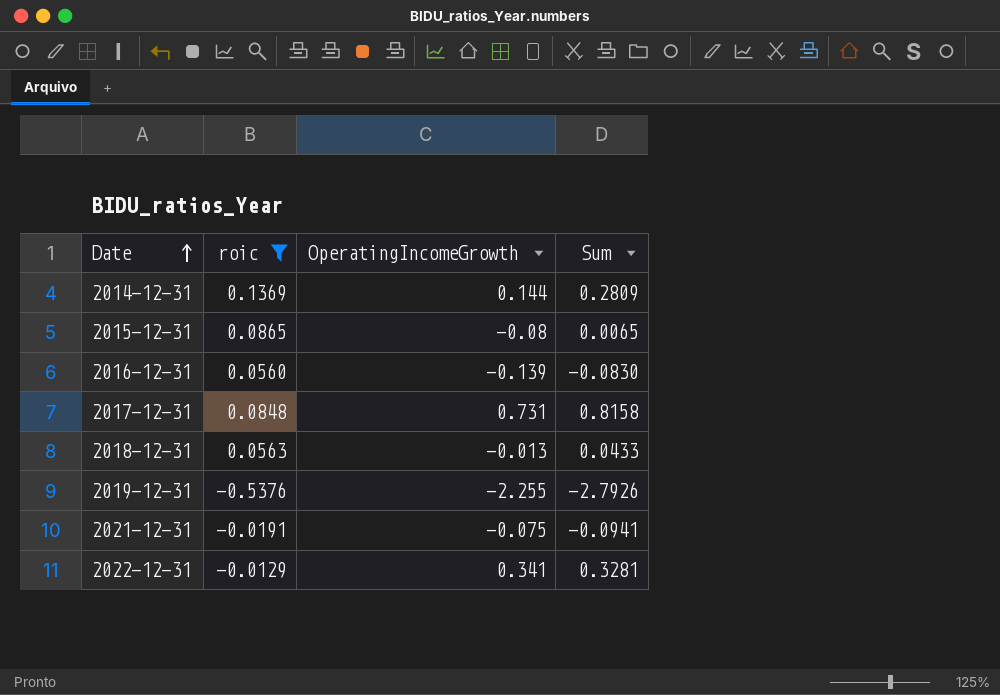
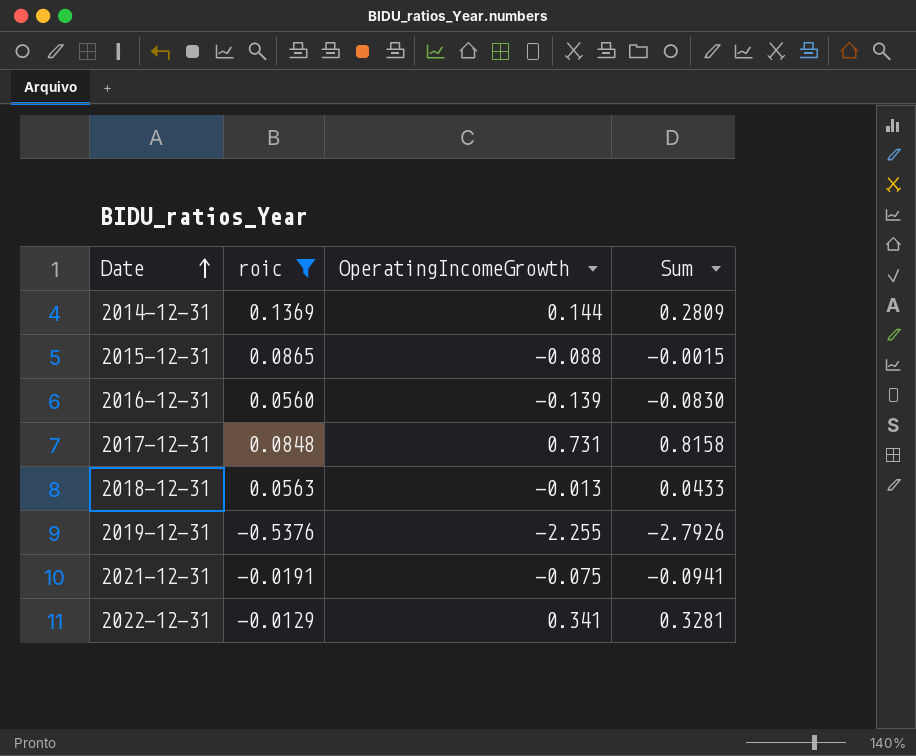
2015-12-31 | OperatingIncomeGrowth: -0.08 -> -0.088
2015-12-31 | Sum: 0.0065 -> -0.0015

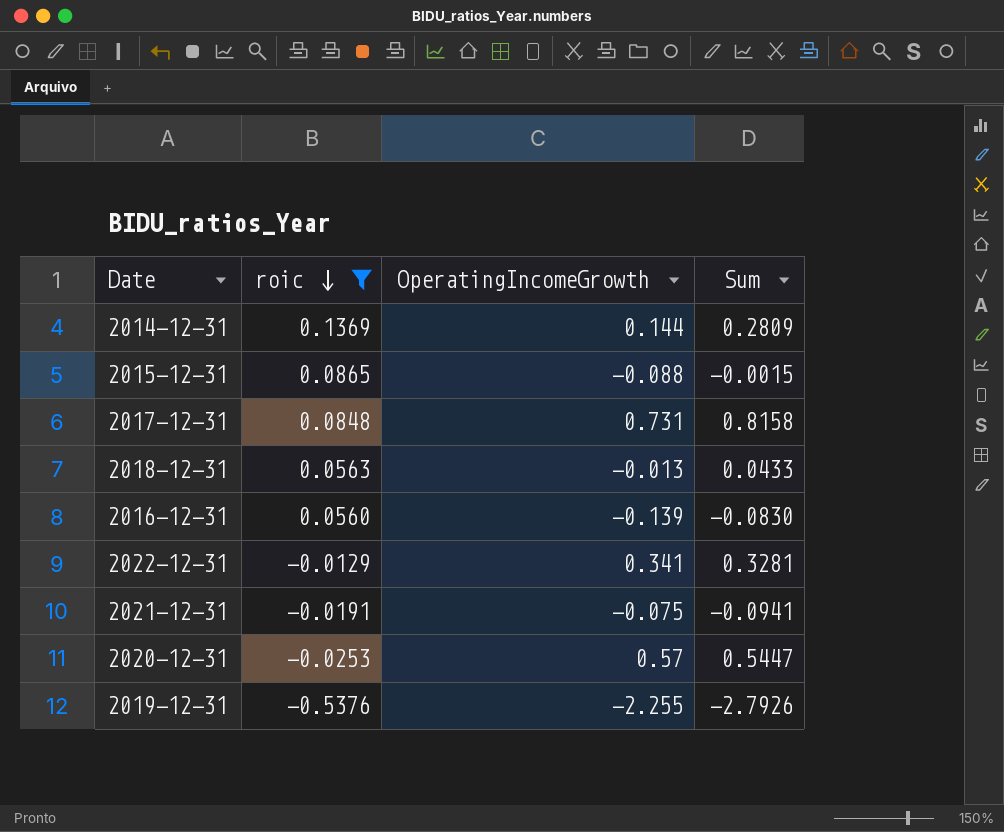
row order: Date ascending -> roic descending
row 2020-12-31: none -> -0.0253 | 0.57 | 0.5447

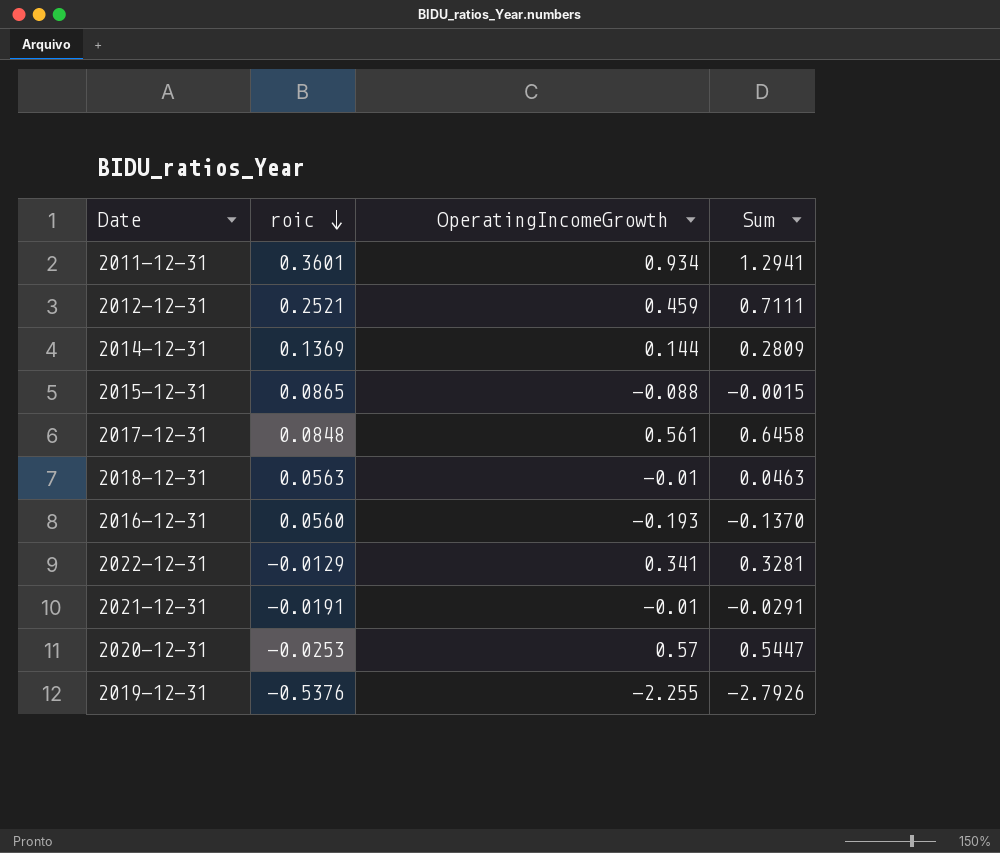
filter: roic <= 0.1369 -> none
2017-12-31 | OperatingIncomeGrowth: 0.731 -> 0.561
2017-12-31 | Sum: 0.8158 -> 0.6458
2018-12-31 | OperatingIncomeGrowth: -0.013 -> -0.01
2018-12-31 | Sum: 0.0433 -> 0.0463
2016-12-31 | OperatingIncomeGrowth: -0.139 -> -0.193
2016-12-31 | Sum: -0.0830 -> -0.1370
2021-12-31 | OperatingIncomeGrowth: -0.075 -> -0.01
2021-12-31 | Sum: -0.0941 -> -0.0291

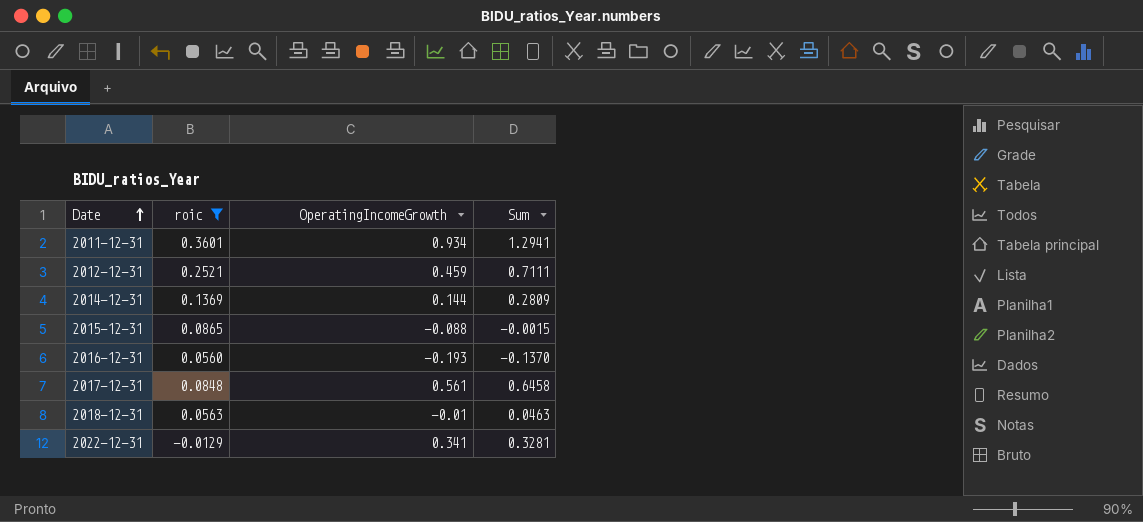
filter: none -> roic >= -0.0129
row order: roic descending -> Date ascending

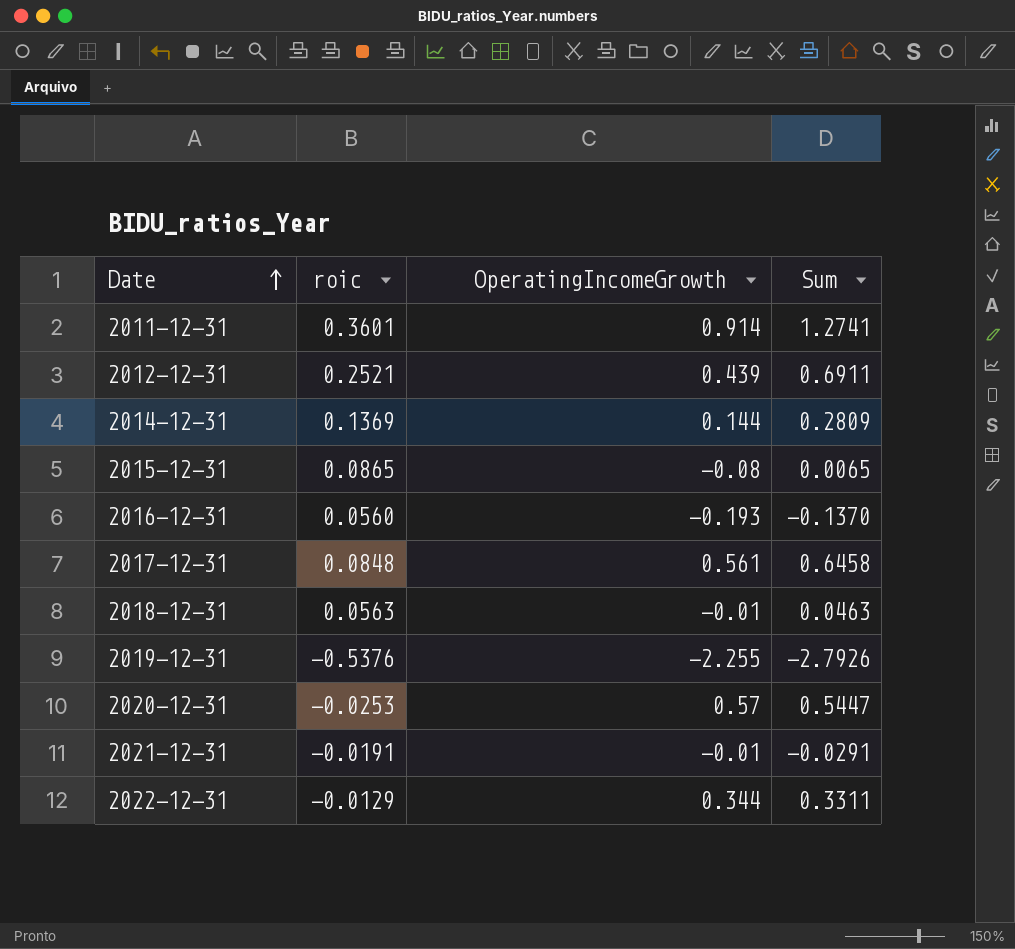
filter: roic >= -0.0129 -> none
2011-12-31 | OperatingIncomeGrowth: 0.934 -> 0.914
2011-12-31 | Sum: 1.2941 -> 1.2741
2012-12-31 | OperatingIncomeGrowth: 0.459 -> 0.439
2012-12-31 | Sum: 0.7111 -> 0.6911
2015-12-31 | OperatingIncomeGrowth: -0.088 -> -0.08
2015-12-31 | Sum: -0.0015 -> 0.0065
2022-12-31 | OperatingIncomeGrowth: 0.341 -> 0.344
2022-12-31 | Sum: 0.3281 -> 0.3311

